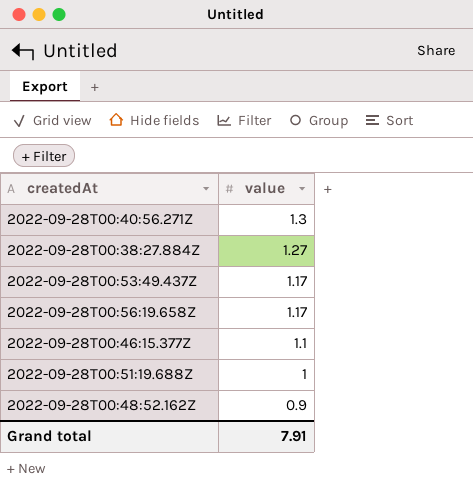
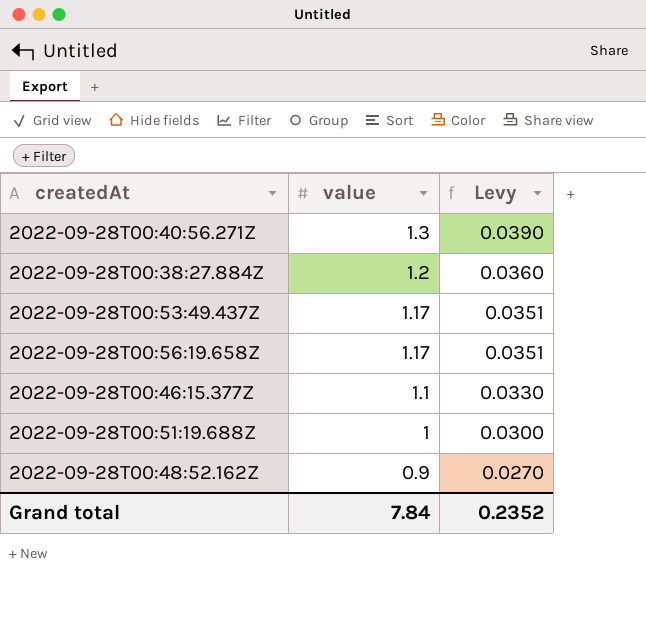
column Levy | formula: none -> [value] * 0.03
2022-09-28T00:38:27.884Z | value: 1.27 -> 1.2
Grand total | value: 7.91 -> 7.84

